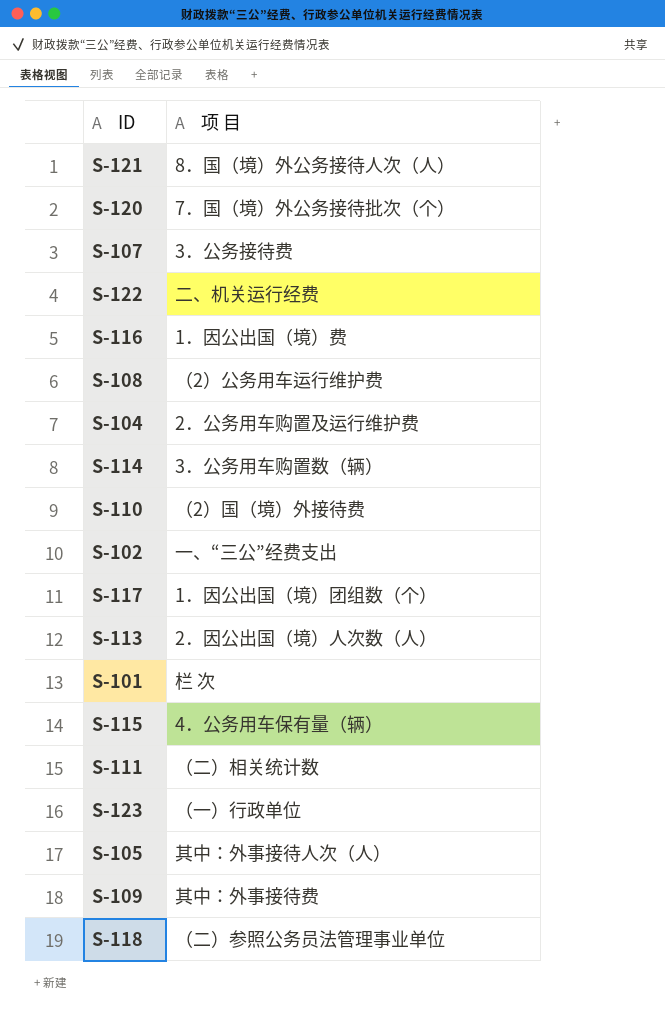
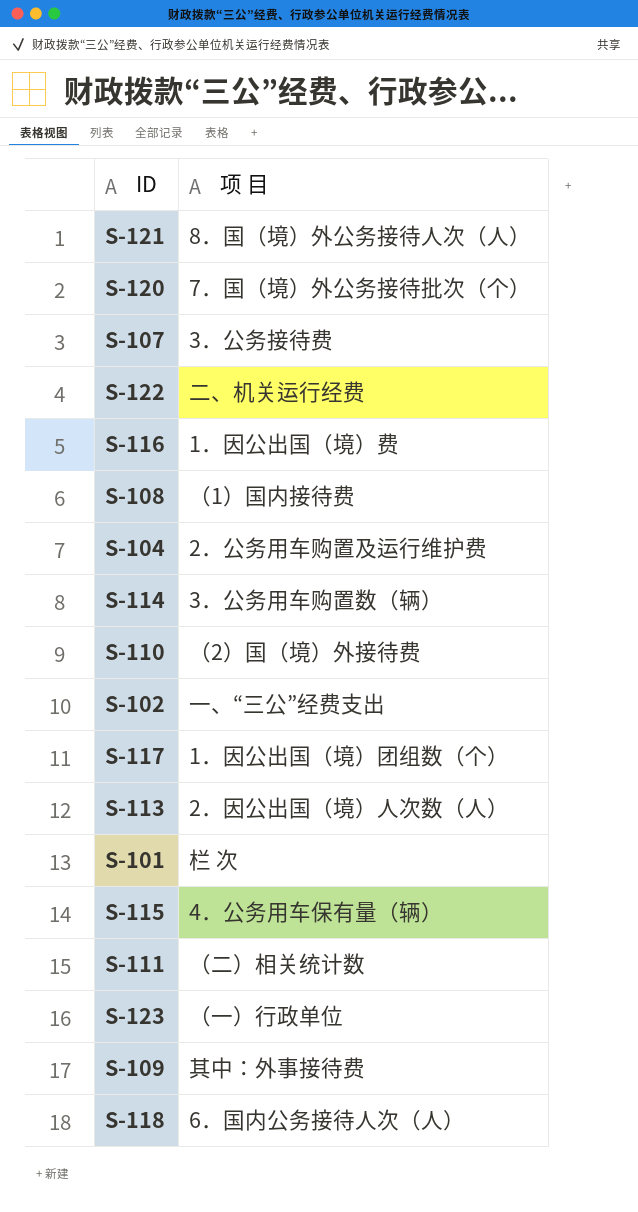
row S-105: 其中：外事接待人次（人） -> none
S-108 | 项 目: （2）公务用车运行维护费 -> （1）国内接待费
S-118 | 项 目: （二）参照公务员法管理事业单位 -> 6．国内公务接待人次（人）

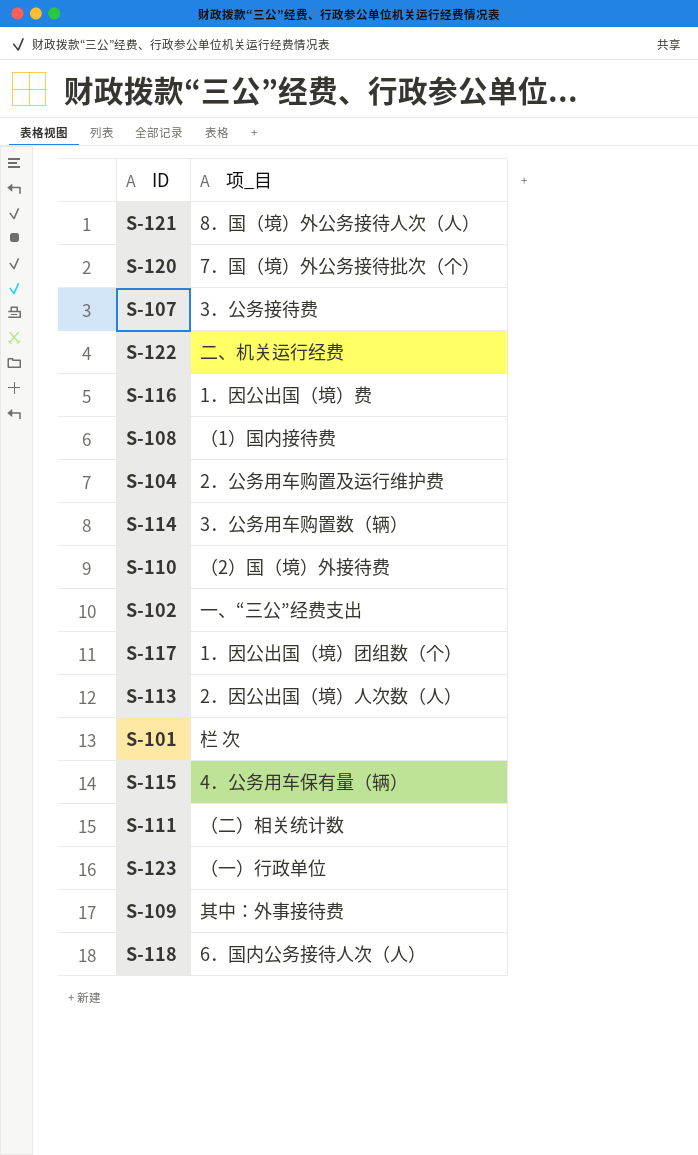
column name: 项 目 -> 项_目

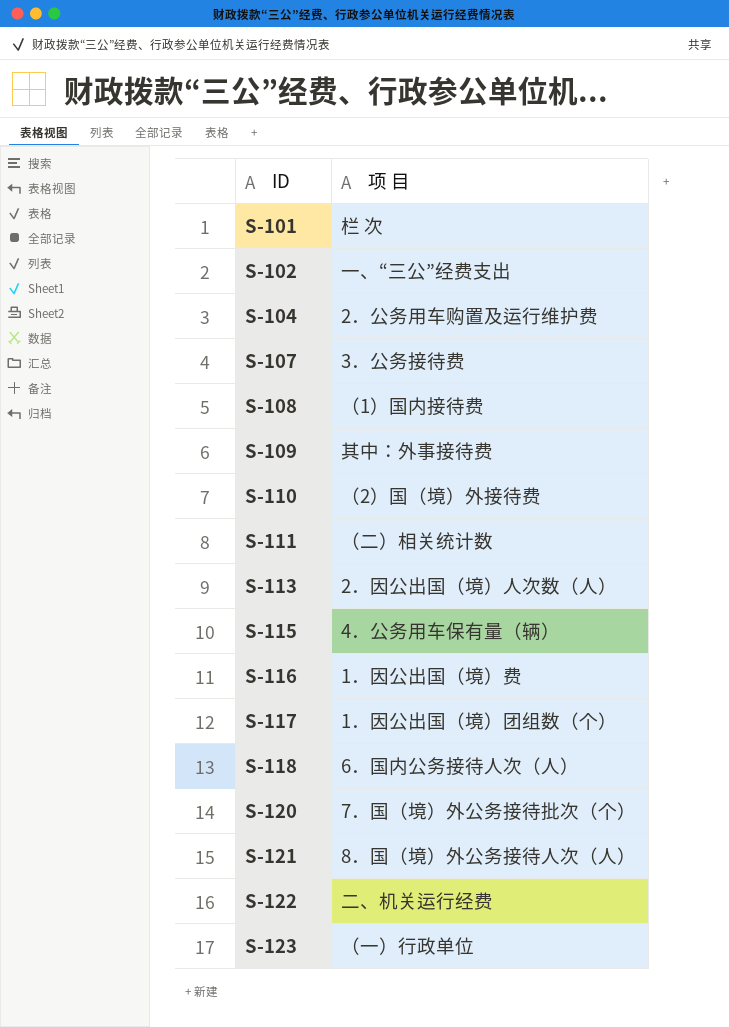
row order: none -> ID ascending
column name: 项_目 -> 项 目
row S-114: 3．公务用车购置数（辆） -> none

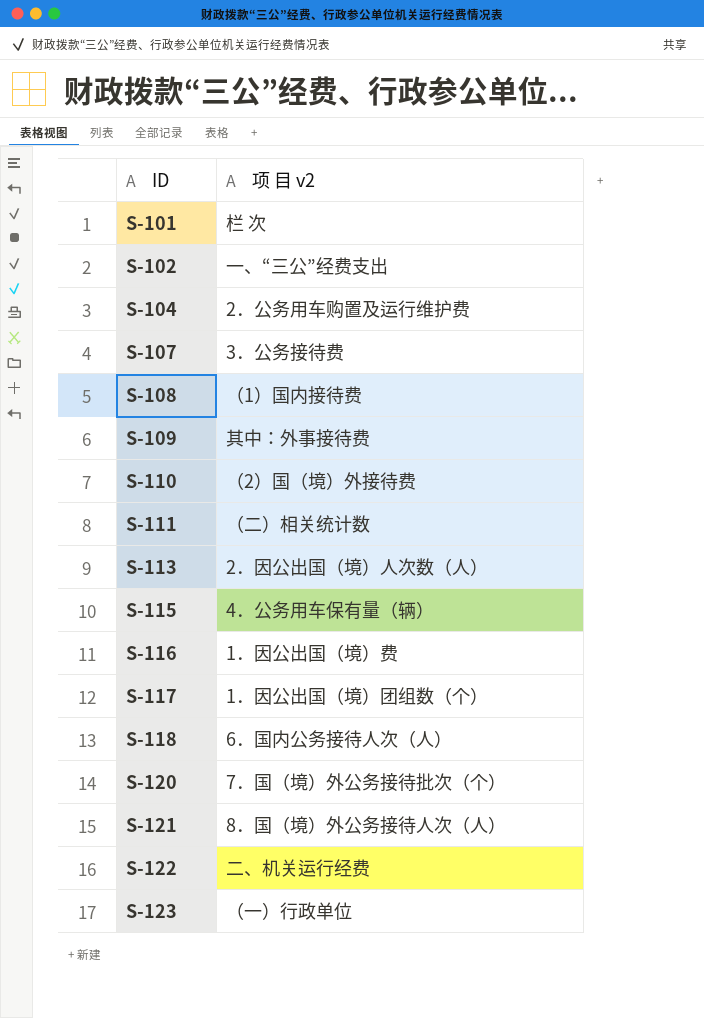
column name: 项 目 -> 项 目 v2

